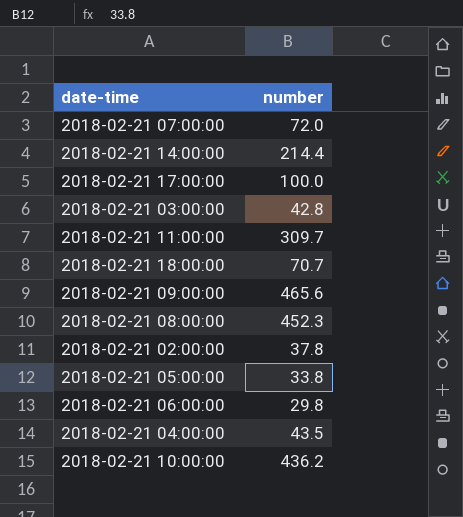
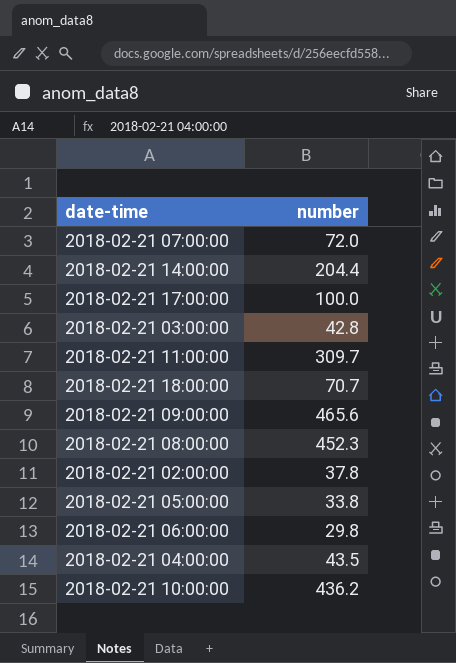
2018-02-21 14:00:00 | number: 214.4 -> 204.4

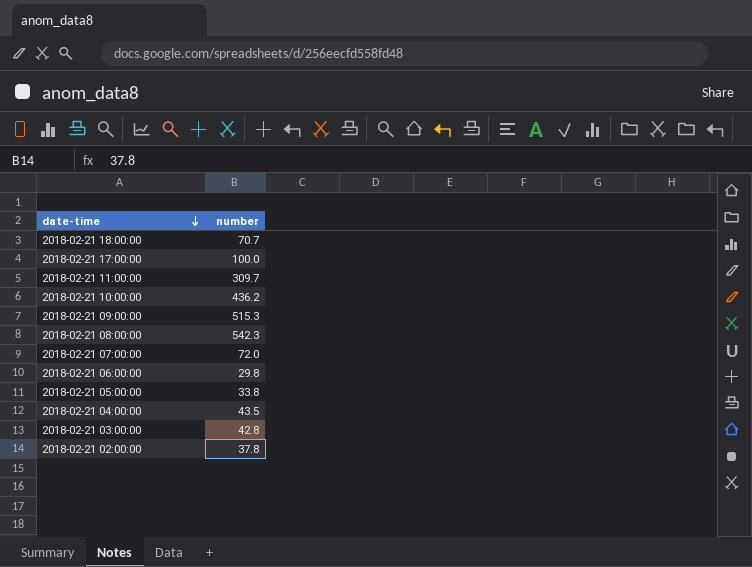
row order: none -> date-time descending
row 2018-02-21 14:00:00: 204.4 -> none
2018-02-21 09:00:00 | number: 465.6 -> 515.3
2018-02-21 08:00:00 | number: 452.3 -> 542.3

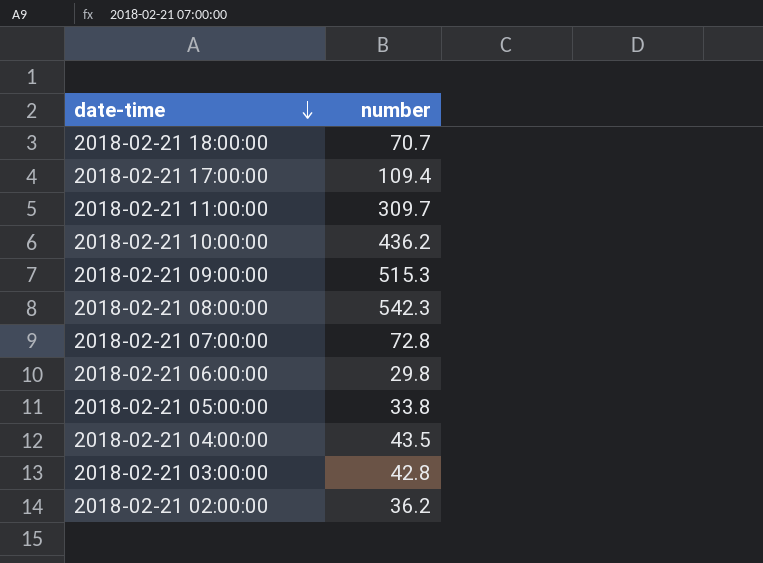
2018-02-21 17:00:00 | number: 100.0 -> 109.4
2018-02-21 07:00:00 | number: 72.0 -> 72.8
2018-02-21 02:00:00 | number: 37.8 -> 36.2

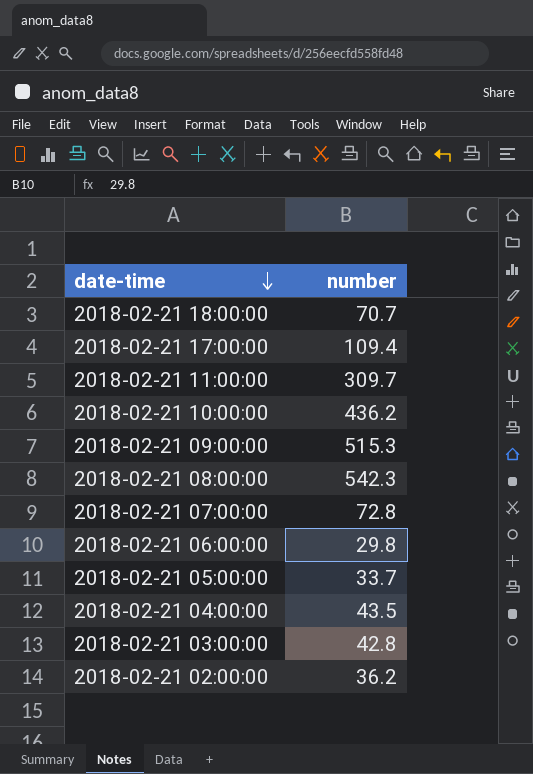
2018-02-21 05:00:00 | number: 33.8 -> 33.7

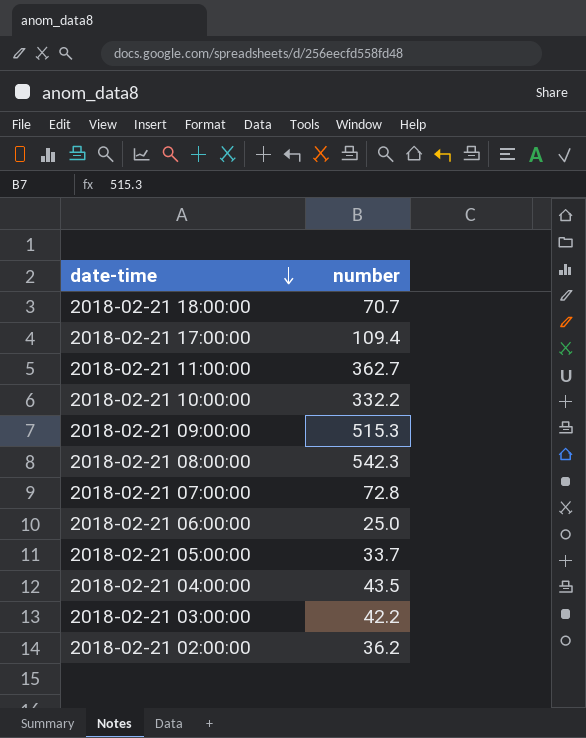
2018-02-21 11:00:00 | number: 309.7 -> 362.7
2018-02-21 10:00:00 | number: 436.2 -> 332.2
2018-02-21 06:00:00 | number: 29.8 -> 25.0
2018-02-21 03:00:00 | number: 42.8 -> 42.2

